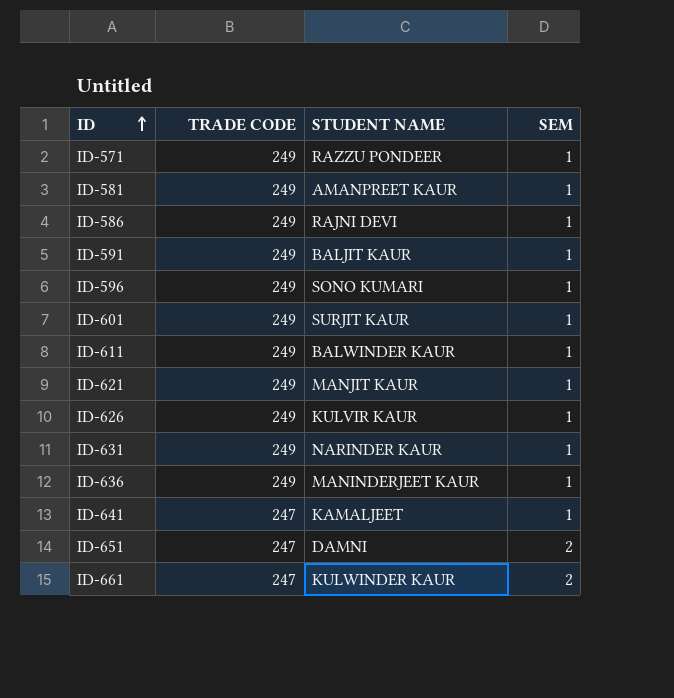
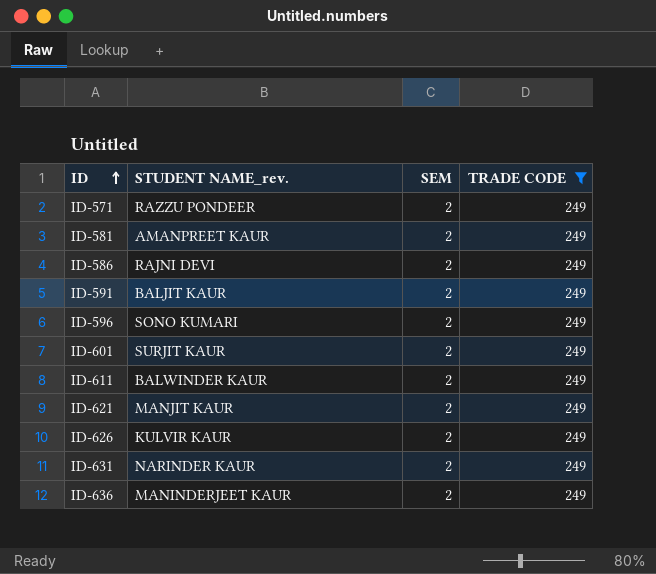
filter: none -> TRADE CODE = 249
column name: STUDENT NAME -> STUDENT NAME_rev.
column TRADE CODE | position: 2 -> 4
ID-571 | SEM: 1 -> 2
ID-581 | SEM: 1 -> 2
ID-586 | SEM: 1 -> 2
ID-591 | SEM: 1 -> 2
ID-596 | SEM: 1 -> 2
ID-601 | SEM: 1 -> 2
ID-611 | SEM: 1 -> 2
ID-621 | SEM: 1 -> 2
ID-626 | SEM: 1 -> 2
ID-631 | SEM: 1 -> 2
ID-636 | SEM: 1 -> 2

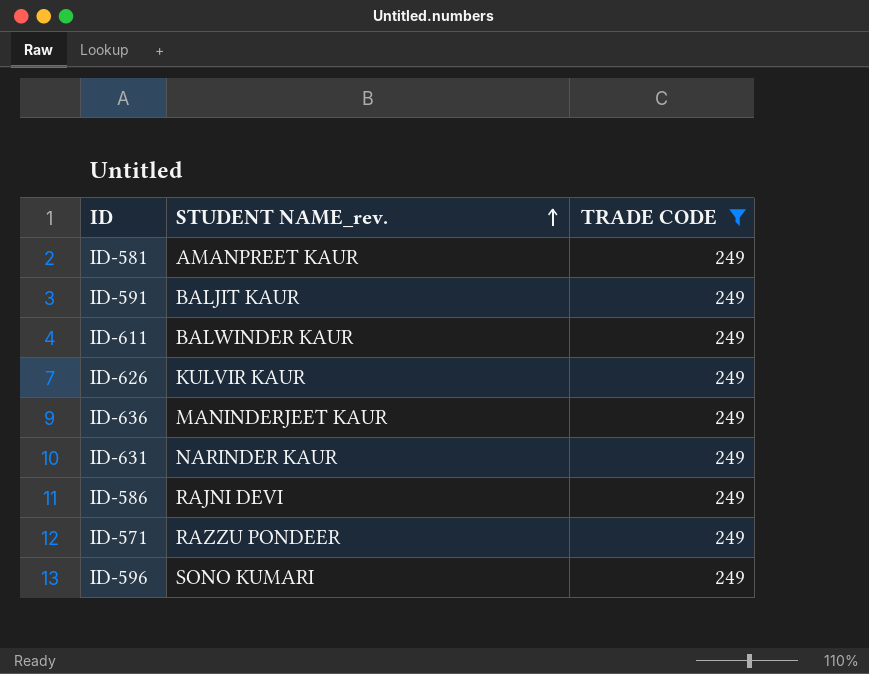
row order: ID ascending -> STUDENT NAME_rev. ascending
column SEM | position: 3 -> none
row ID-601: SURJIT KAUR | 2 | 249 -> none
row ID-621: MANJIT KAUR | 2 | 249 -> none

